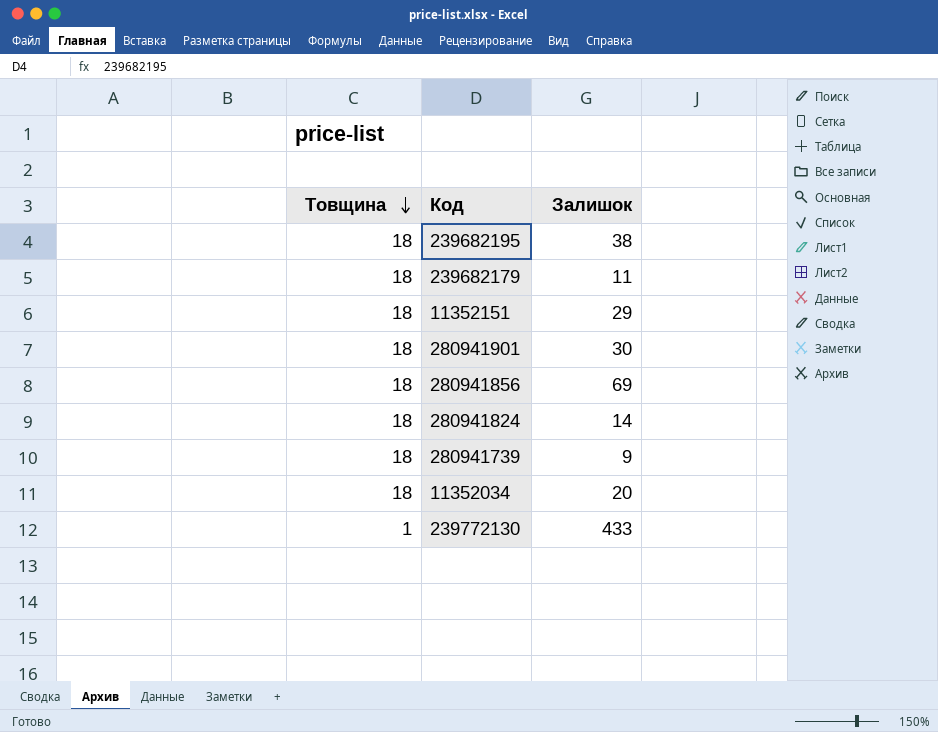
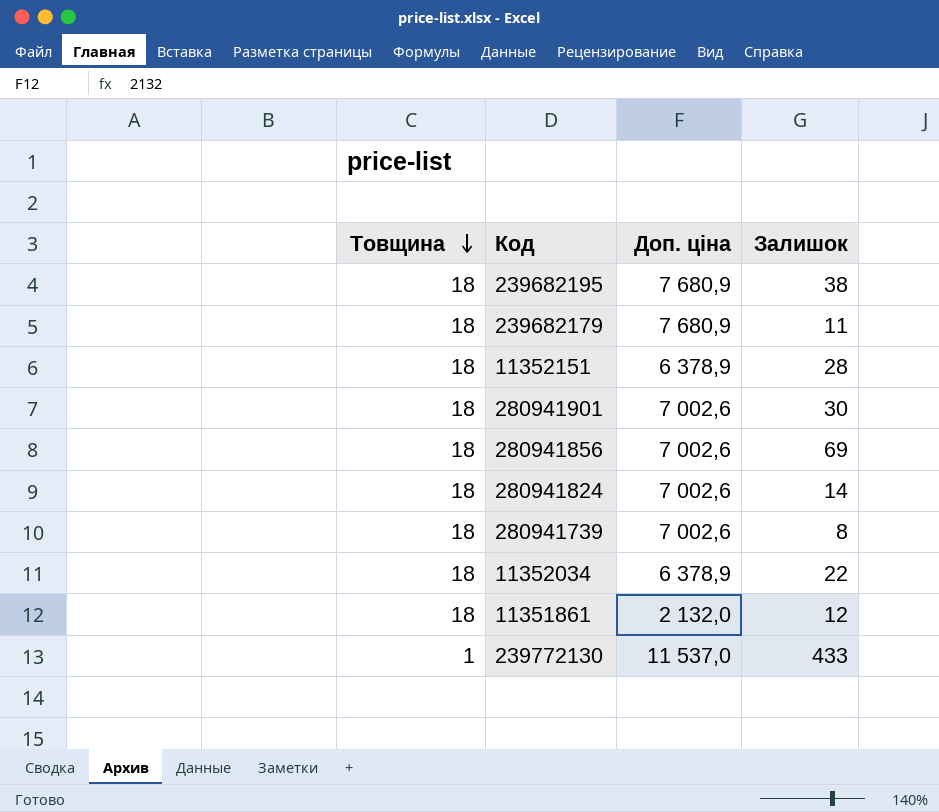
column Доп. ціна | position: none -> 3
11352151 | Залишок: 29 -> 28
280941739 | Залишок: 9 -> 8
11352034 | Залишок: 20 -> 22
row 11351861: none -> 18 | 2 132,0 | 12

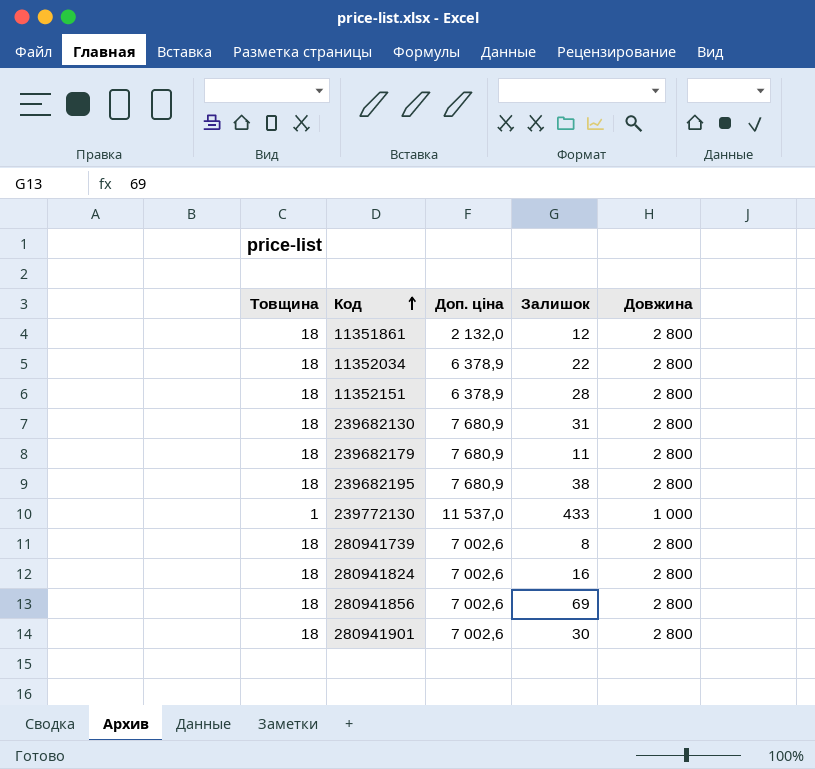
row order: Товщина descending -> Код ascending
column Довжина | position: none -> 5
row 239682130: none -> 18 | 7 680,9 | 31 | 2 800
280941824 | Залишок: 14 -> 16

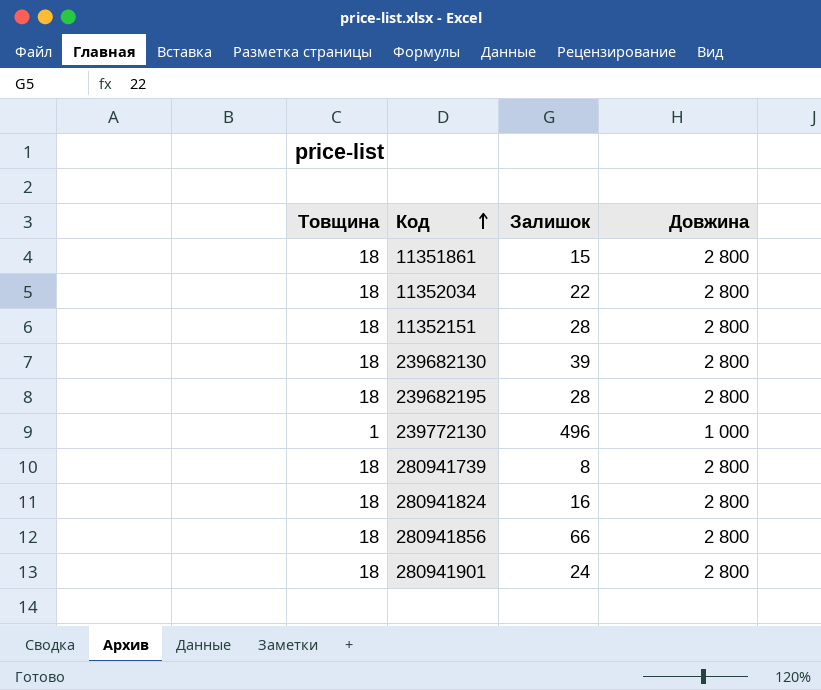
column Доп. ціна | position: 3 -> none
row 239682179: 18 | 7 680,9 | 11 | 2 800 -> none
11351861 | Залишок: 12 -> 15
239682130 | Залишок: 31 -> 39
239682195 | Залишок: 38 -> 28
239772130 | Залишок: 433 -> 496
280941856 | Залишок: 69 -> 66
280941901 | Залишок: 30 -> 24

